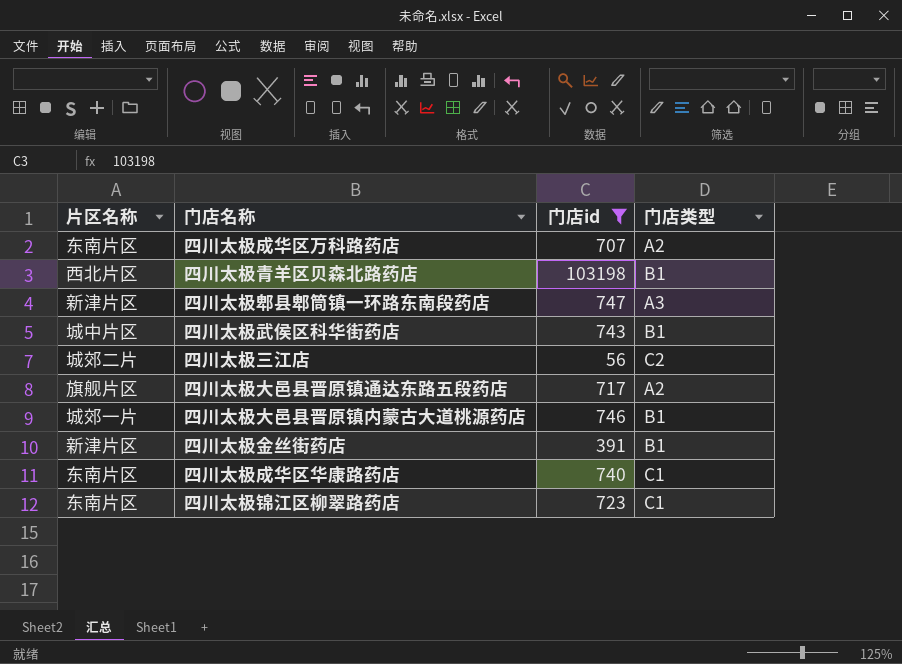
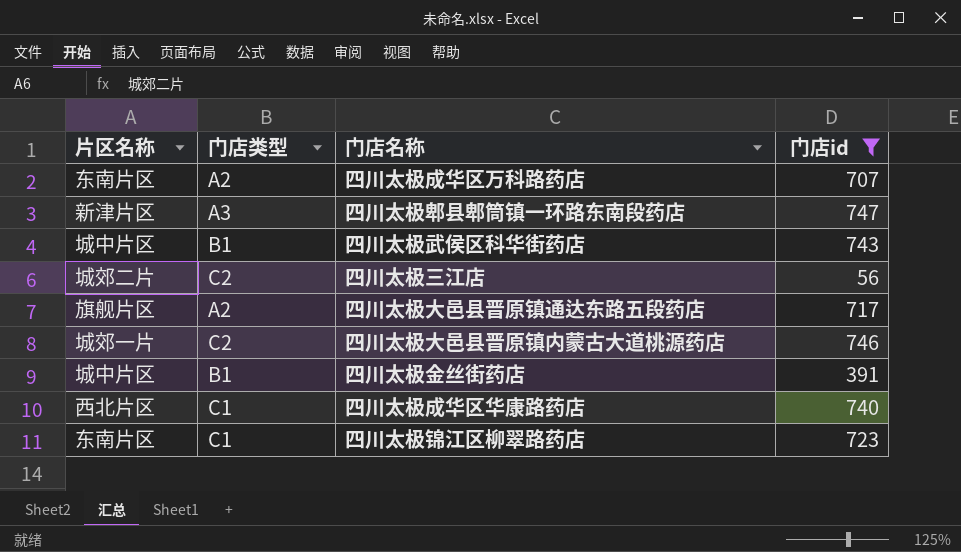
column 门店类型 | position: 4 -> 2
row 四川太极青羊区贝森北路药店: 西北片区 | 103198 | B1 -> none
四川太极大邑县晋原镇内蒙古大道桃源药店 | 门店类型: B1 -> C2
四川太极金丝街药店 | 片区名称: 新津片区 -> 城中片区
四川太极成华区华康路药店 | 片区名称: 东南片区 -> 西北片区

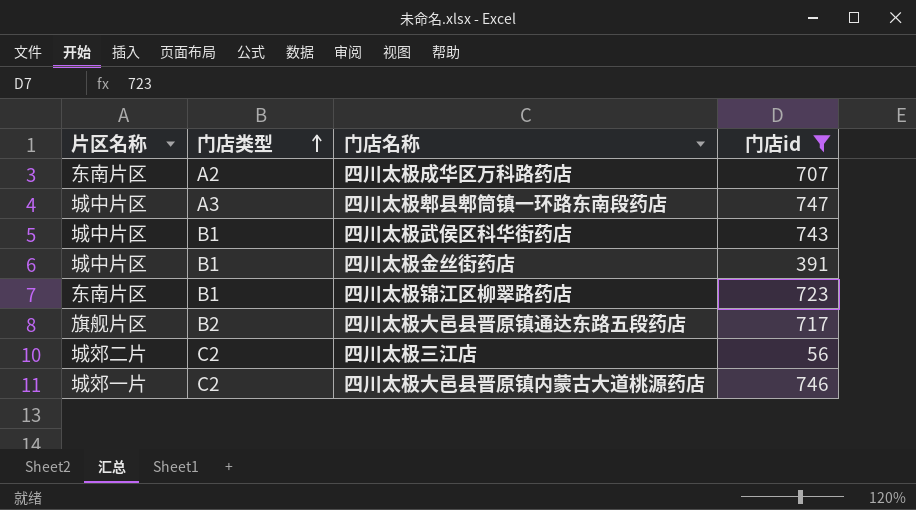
row order: none -> 门店类型 ascending
row 四川太极成华区华康路药店: 西北片区 | C1 | 740 -> none
四川太极郫县郫筒镇一环路东南段药店 | 片区名称: 新津片区 -> 城中片区
四川太极锦江区柳翠路药店 | 门店类型: C1 -> B1
四川太极大邑县晋原镇通达东路五段药店 | 门店类型: A2 -> B2

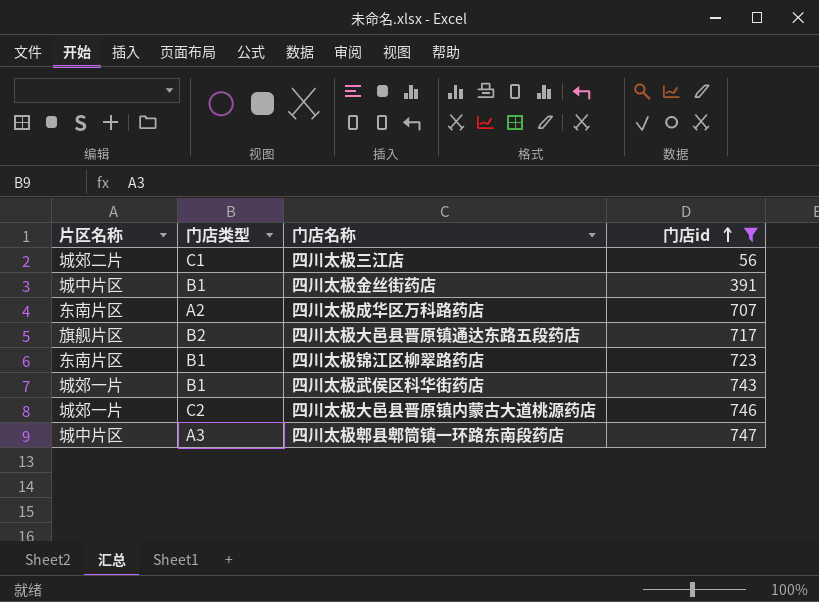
row order: 门店类型 ascending -> 门店id ascending
四川太极三江店 | 门店类型: C2 -> C1
四川太极武侯区科华街药店 | 片区名称: 城中片区 -> 城郊一片

